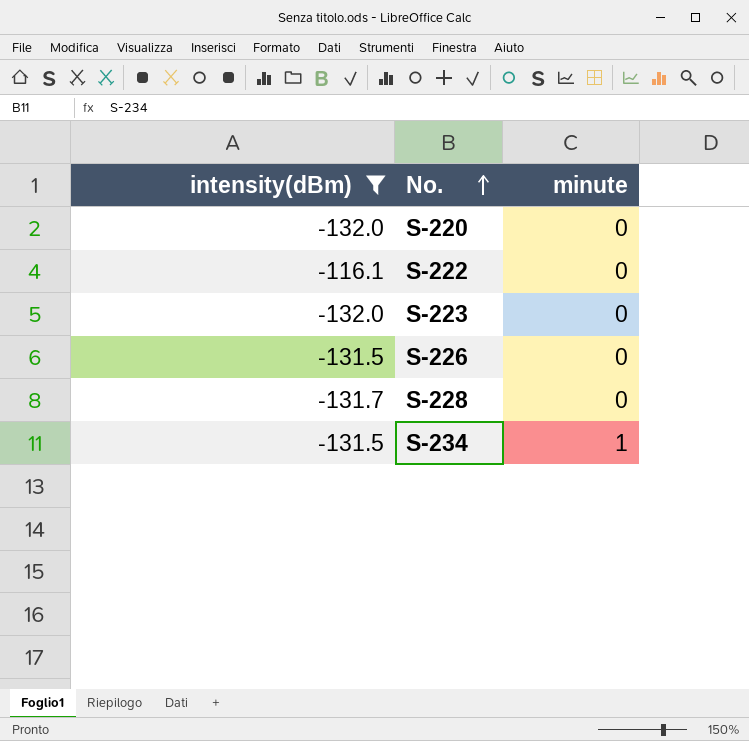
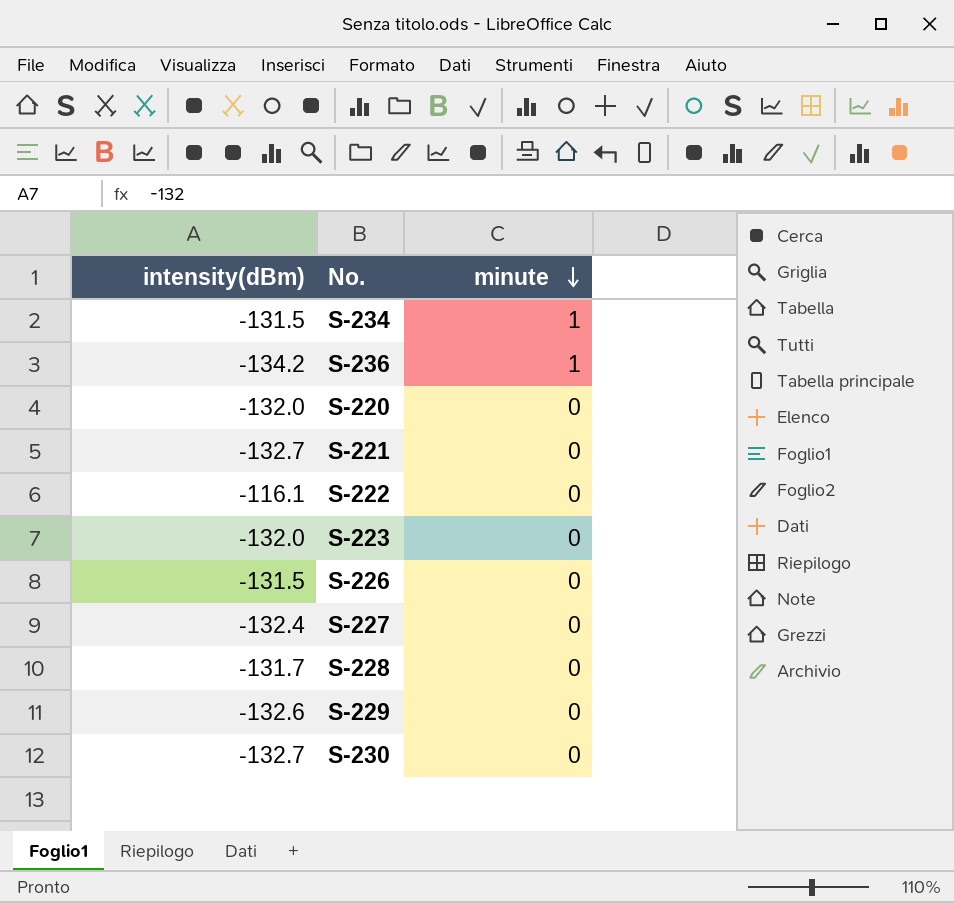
filter: intensity(dBm) >= -132.0 -> none
row order: No. ascending -> minute descending

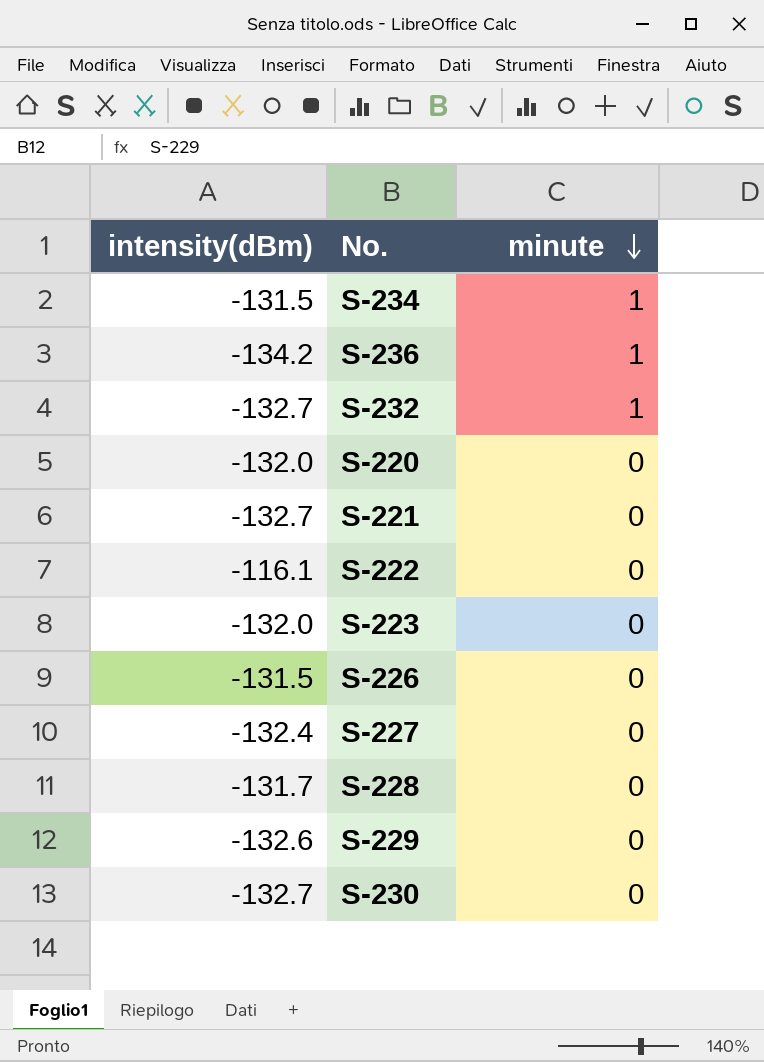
row S-232: none -> -132.7 | 1

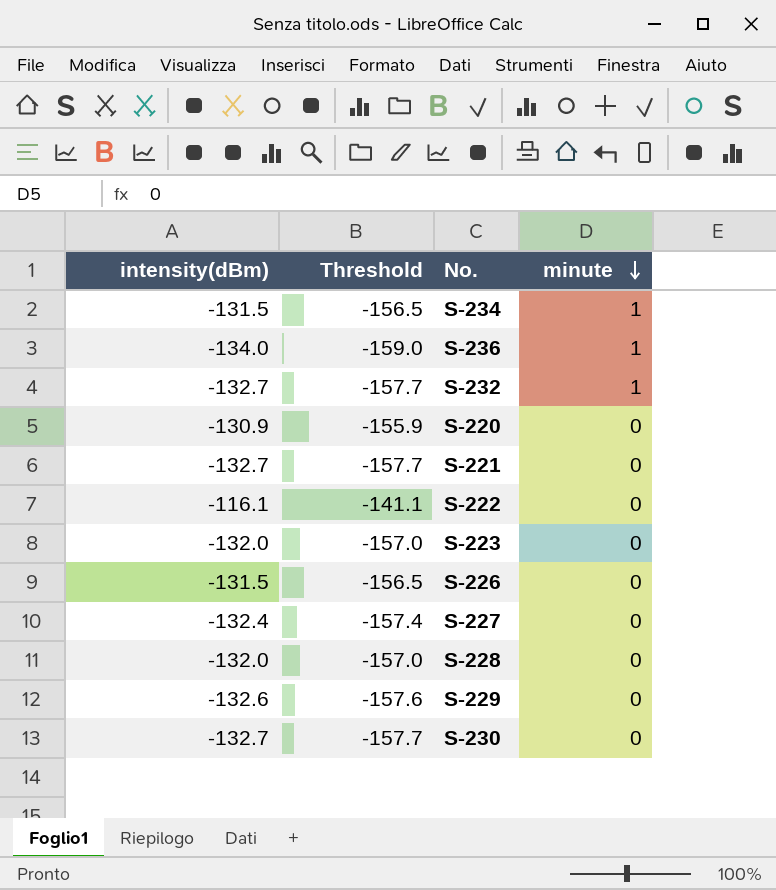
column Threshold | formula: none -> [intensity(dBm)] - 25
S-236 | intensity(dBm): -134.2 -> -134.0
S-220 | intensity(dBm): -132.0 -> -130.9
S-228 | intensity(dBm): -131.7 -> -132.0

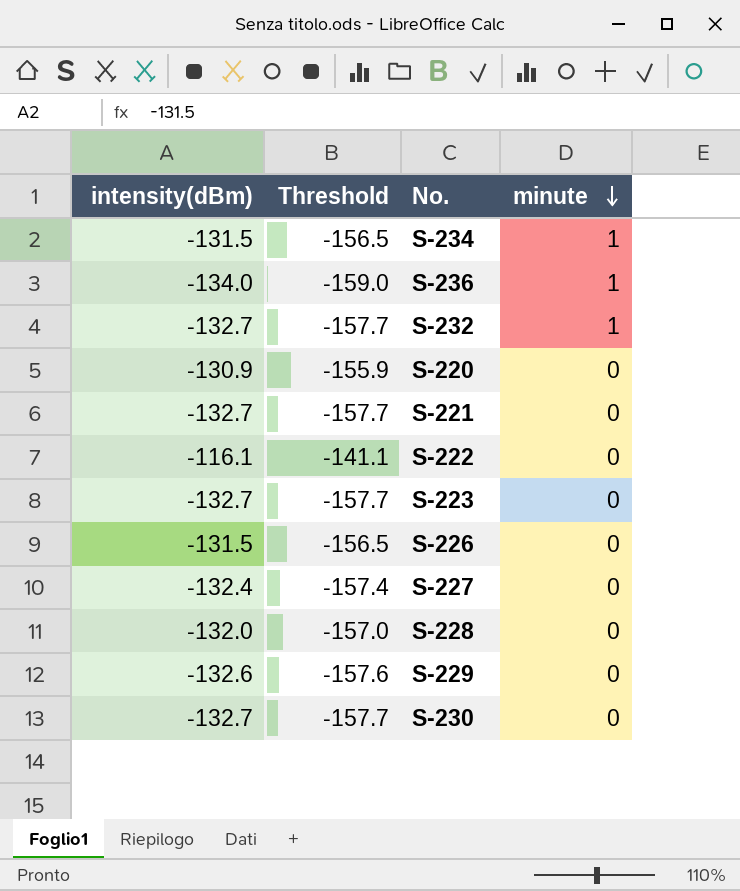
S-223 | intensity(dBm): -132.0 -> -132.7
S-223 | Threshold: -157.0 -> -157.7

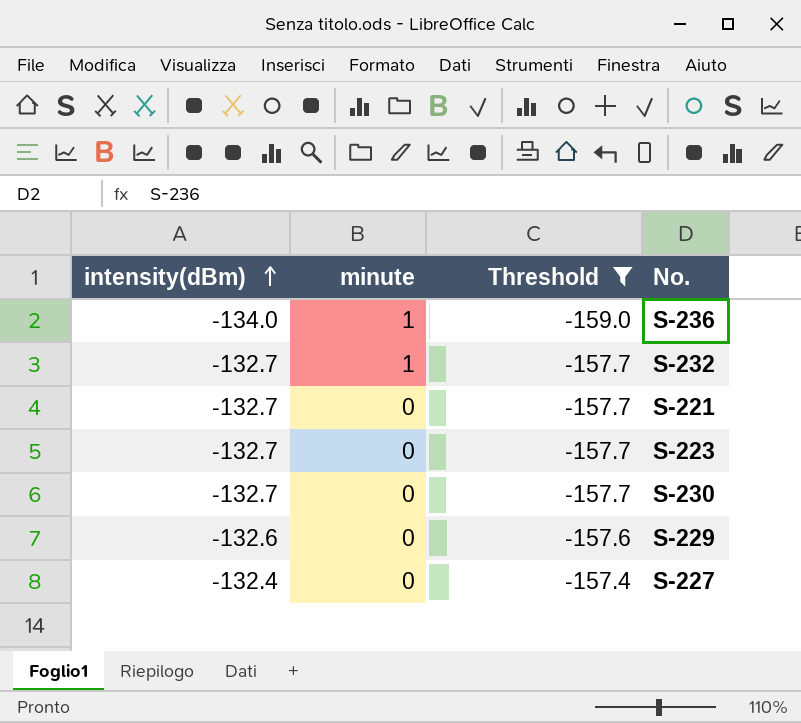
filter: none -> Threshold <= -157.4
row order: minute descending -> intensity(dBm) ascending
column minute | position: 4 -> 2

